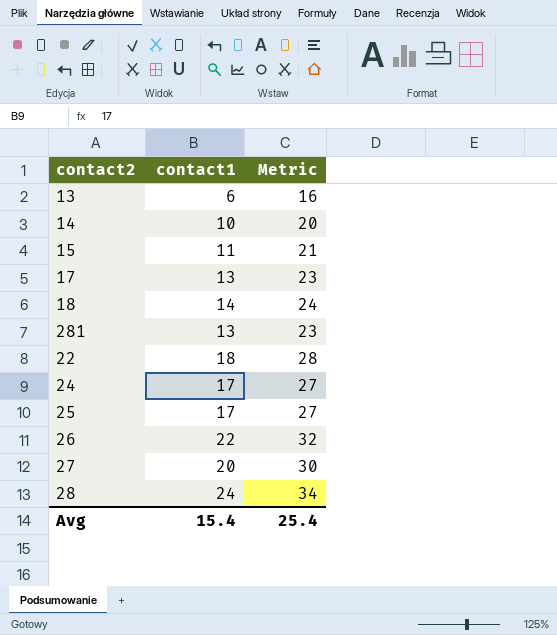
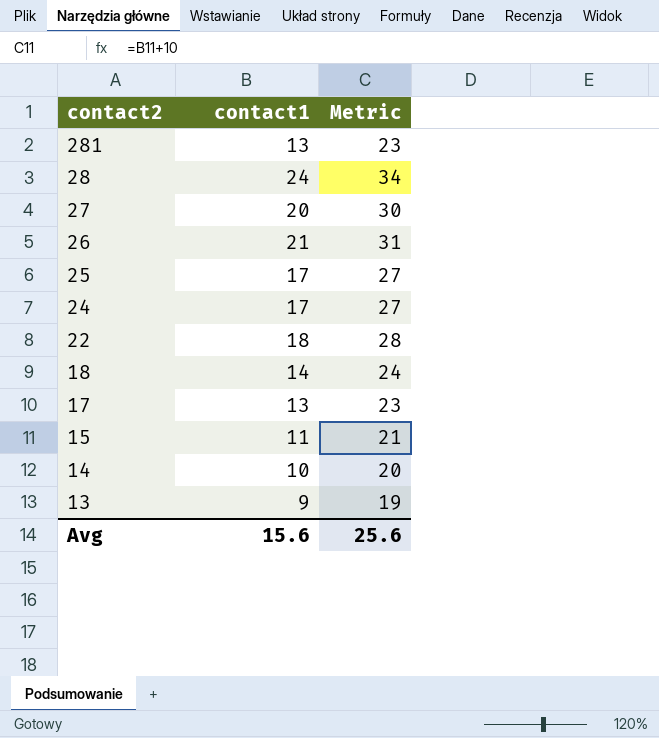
row order: none -> contact2 descending
26 | contact1: 22 -> 21
26 | Metric: 32 -> 31
13 | contact1: 6 -> 9
13 | Metric: 16 -> 19
Avg | contact1: 15.4 -> 15.6
Avg | Metric: 25.4 -> 25.6

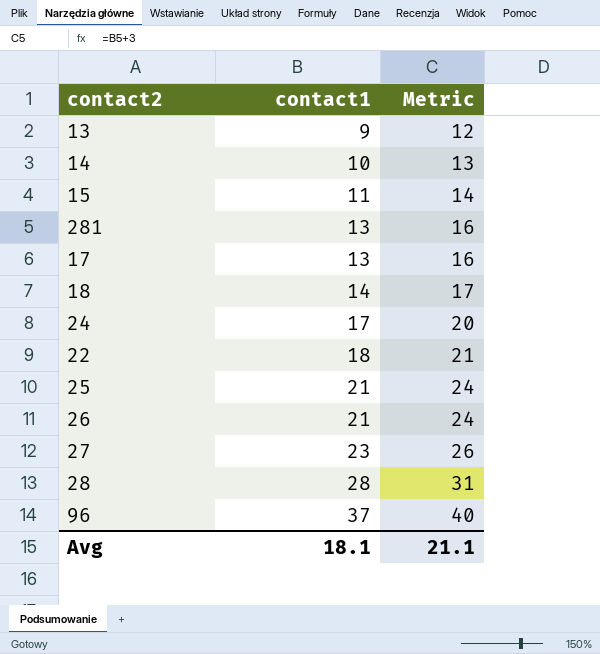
row order: contact2 descending -> contact1 ascending
column Metric | formula: [contact1] + 10 -> [contact1] + 3
25 | contact1: 17 -> 21
27 | contact1: 20 -> 23
28 | contact1: 24 -> 28
row 96: none -> 37 | 40
Avg | contact1: 15.6 -> 18.1
Avg | Metric: 25.6 -> 21.1

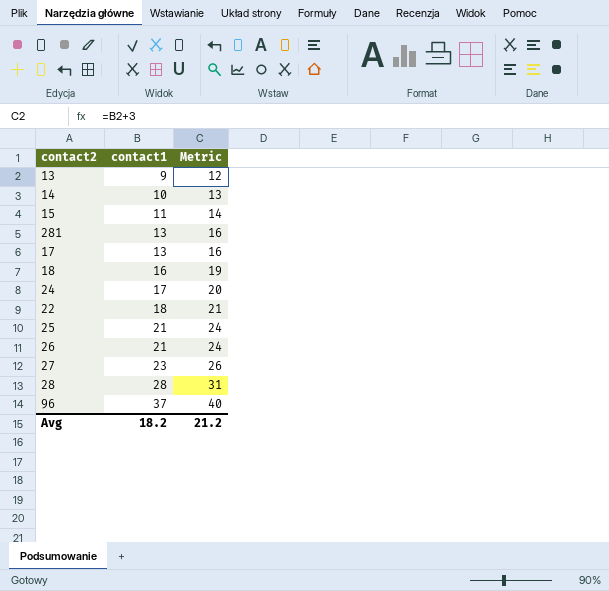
18 | contact1: 14 -> 16
18 | Metric: 17 -> 19
Avg | contact1: 18.1 -> 18.2
Avg | Metric: 21.1 -> 21.2

